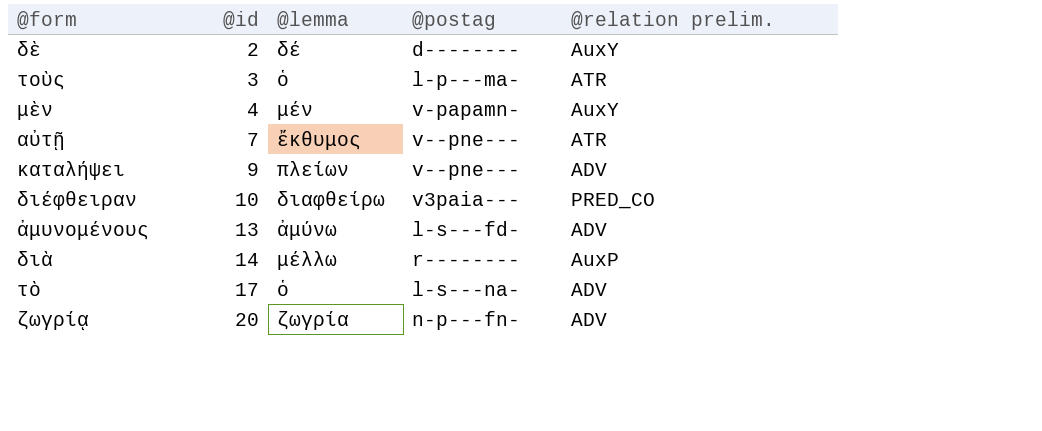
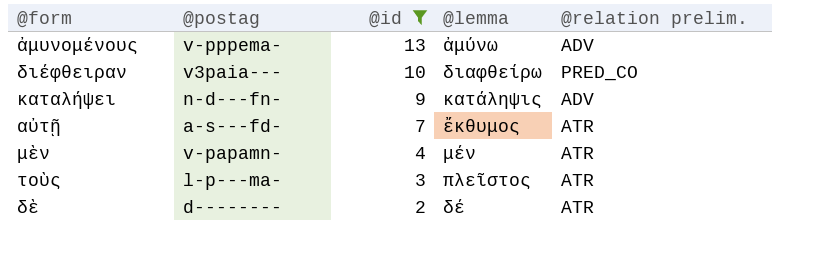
filter: none -> @id <= 13
row order: @id ascending -> @id descending
column @postag | position: 4 -> 2
ἀμυνομένους | @postag: l-s---fd- -> v-pppema-
καταλήψει | @postag: v--pne--- -> n-d---fn-
καταλήψει | @lemma: πλείων -> κατάληψις
αὐτῇ | @postag: v--pne--- -> a-s---fd-
μὲν | @relation prelim.: AuxY -> ATR
τοὺς | @lemma: ὁ -> πλεῖστος
δὲ | @relation prelim.: AuxY -> ATR

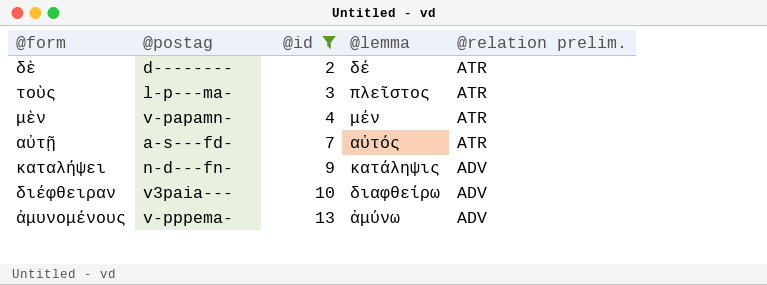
row order: @id descending -> @id ascending
αὐτῇ | @lemma: ἔκθυμος -> αὐτός
διέφθειραν | @relation prelim.: PRED_CO -> ADV

